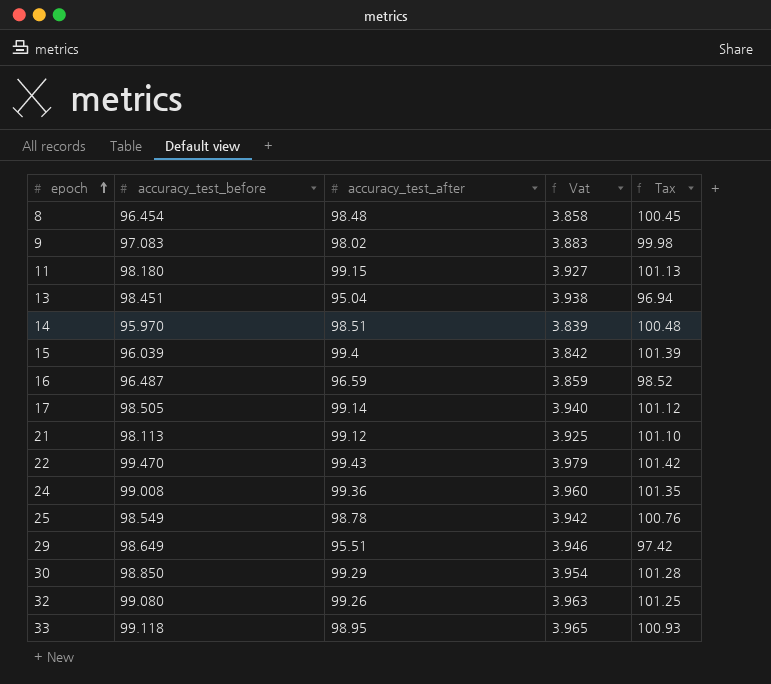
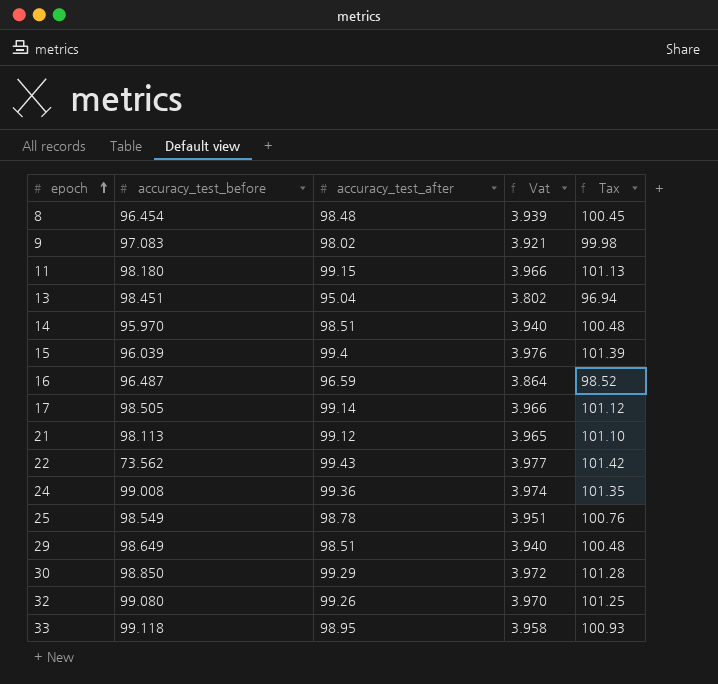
column Vat | formula: [accuracy_test_before] * 0.04 -> [accuracy_test_after] * 0.04
22 | accuracy_test_before: 99.470 -> 73.562
29 | accuracy_test_after: 95.51 -> 98.51
29 | Tax: 97.42 -> 100.48

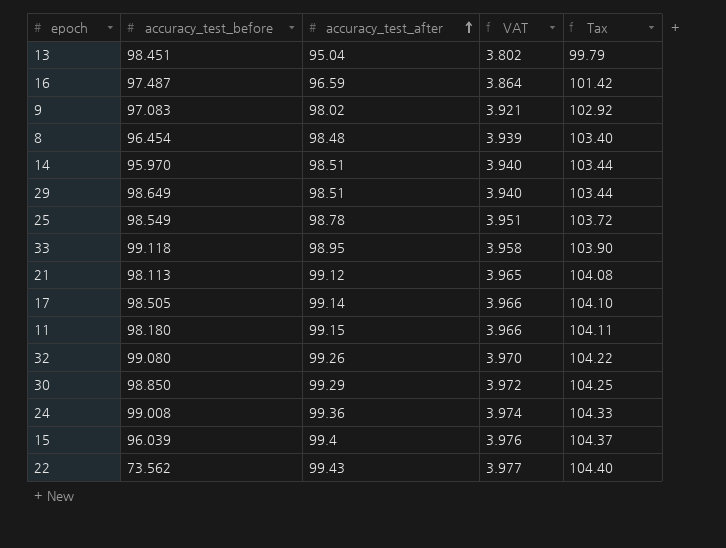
row order: epoch ascending -> accuracy_test_after ascending
column name: Vat -> VAT
column Tax | formula: [accuracy_test_after] * 1.02 -> [accuracy_test_after] * 1.05
16 | accuracy_test_before: 96.487 -> 97.487

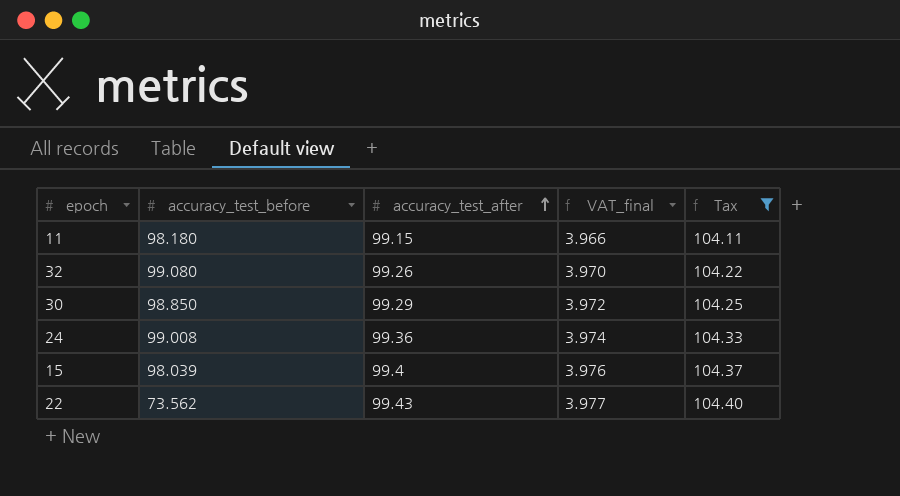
filter: none -> Tax >= 104.11
column name: VAT -> VAT_final
15 | accuracy_test_before: 96.039 -> 98.039

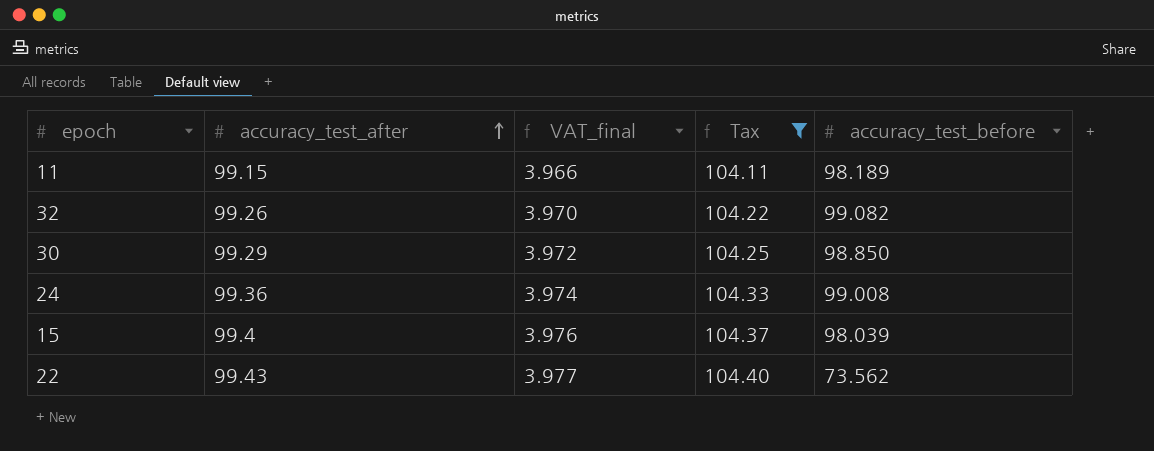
column accuracy_test_before | position: 2 -> 5
11 | accuracy_test_before: 98.180 -> 98.189
32 | accuracy_test_before: 99.080 -> 99.082

